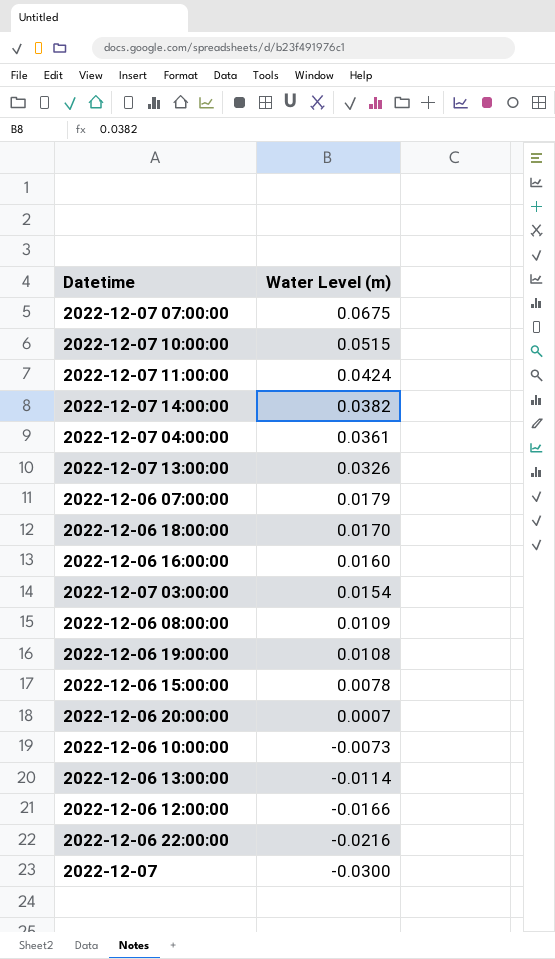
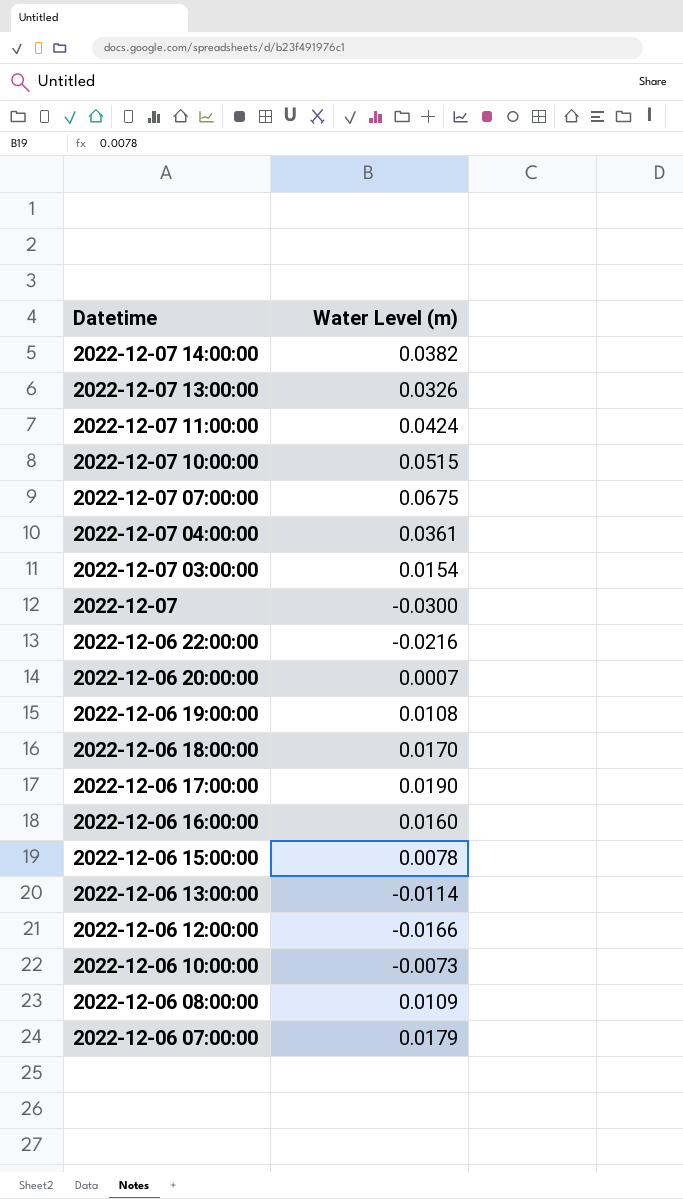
row order: Water Level (m) descending -> Datetime descending
row 2022-12-06 17:00:00: none -> 0.0190

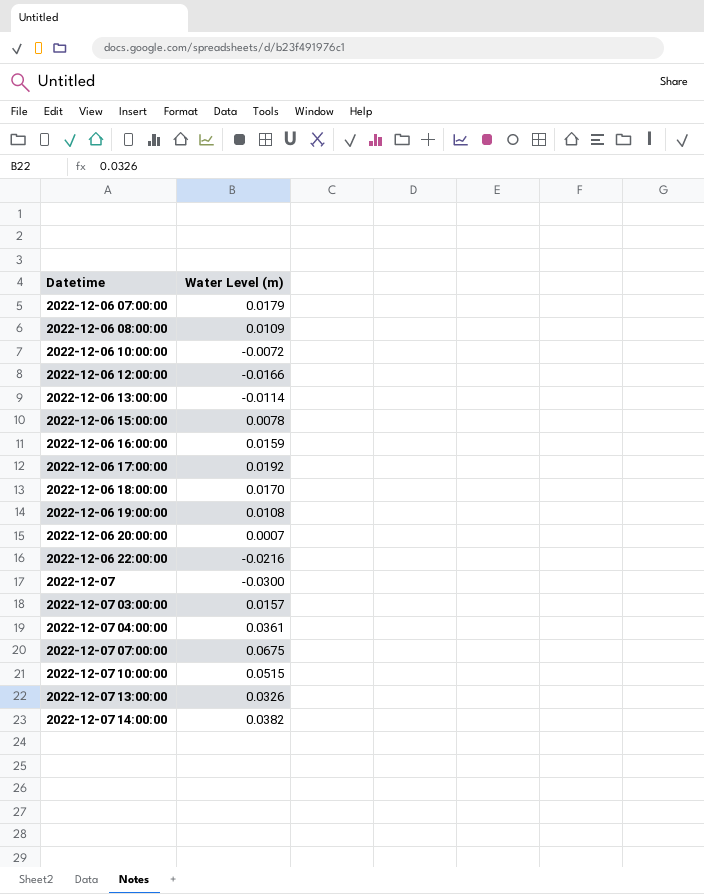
row order: Datetime descending -> Datetime ascending
row 2022-12-07 11:00:00: 0.0424 -> none
2022-12-06 10:00:00 | Water Level (m): -0.0073 -> -0.0072
2022-12-06 16:00:00 | Water Level (m): 0.0160 -> 0.0159
2022-12-06 17:00:00 | Water Level (m): 0.0190 -> 0.0192
2022-12-07 03:00:00 | Water Level (m): 0.0154 -> 0.0157

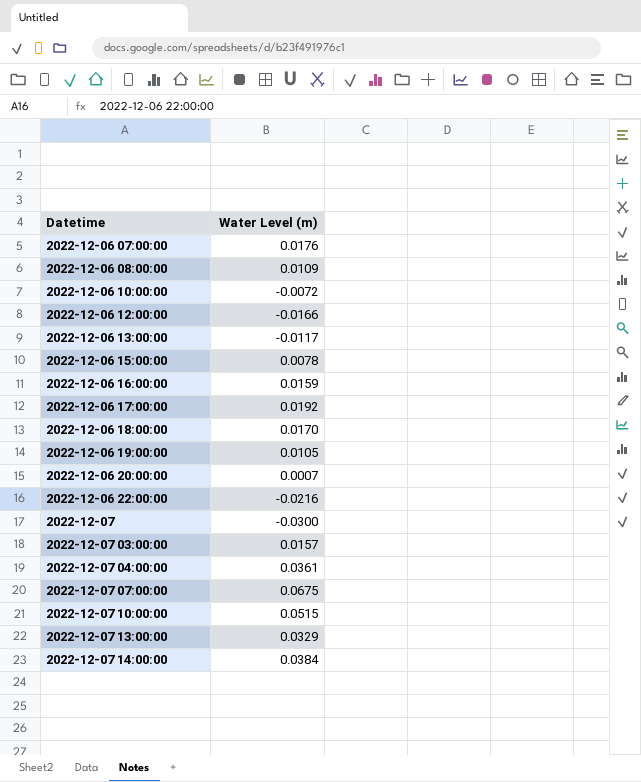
2022-12-06 07:00:00 | Water Level (m): 0.0179 -> 0.0176
2022-12-06 13:00:00 | Water Level (m): -0.0114 -> -0.0117
2022-12-06 19:00:00 | Water Level (m): 0.0108 -> 0.0105
2022-12-07 13:00:00 | Water Level (m): 0.0326 -> 0.0329
2022-12-07 14:00:00 | Water Level (m): 0.0382 -> 0.0384

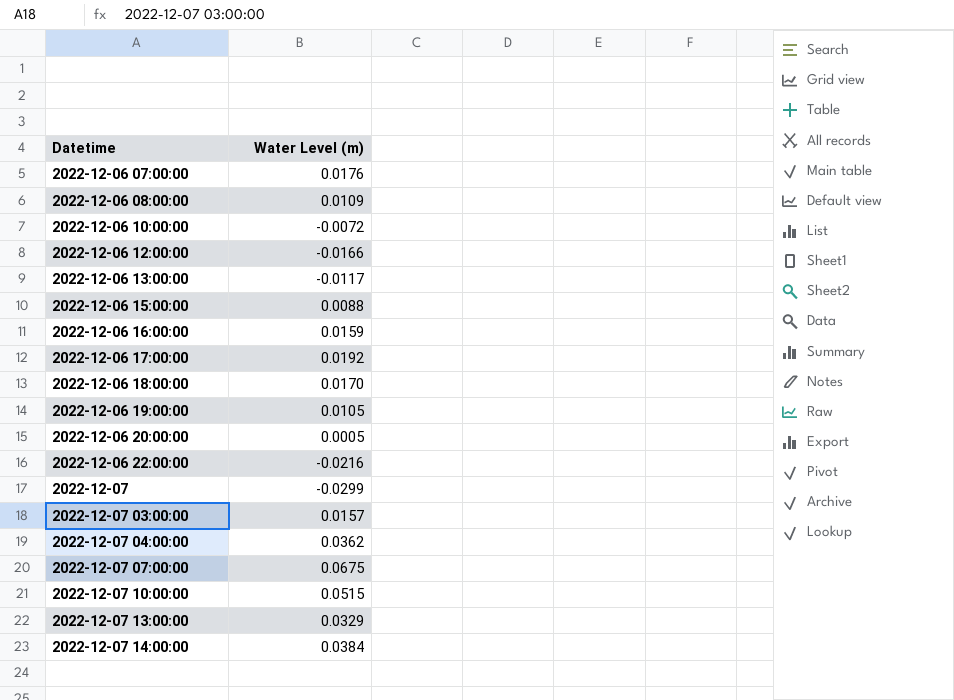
2022-12-06 15:00:00 | Water Level (m): 0.0078 -> 0.0088
2022-12-06 20:00:00 | Water Level (m): 0.0007 -> 0.0005
2022-12-07 | Water Level (m): -0.0300 -> -0.0299
2022-12-07 04:00:00 | Water Level (m): 0.0361 -> 0.0362

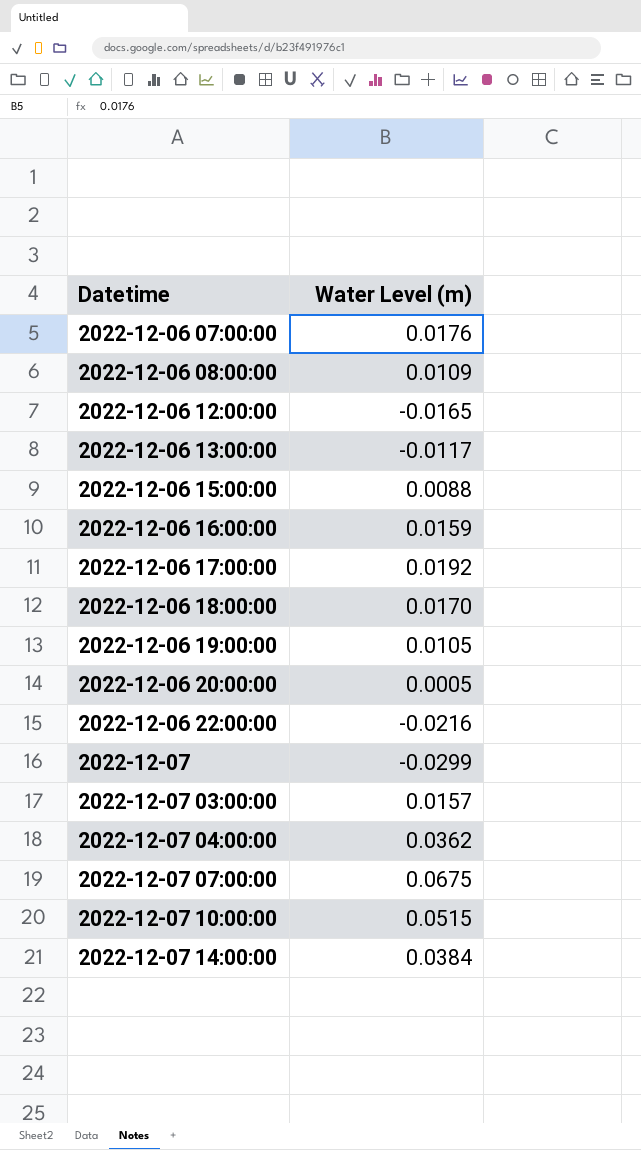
row 2022-12-06 10:00:00: -0.0072 -> none
row 2022-12-07 13:00:00: 0.0329 -> none
2022-12-06 12:00:00 | Water Level (m): -0.0166 -> -0.0165

